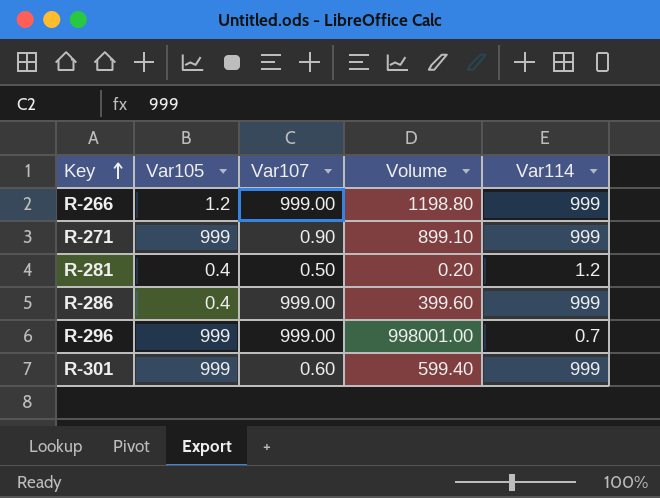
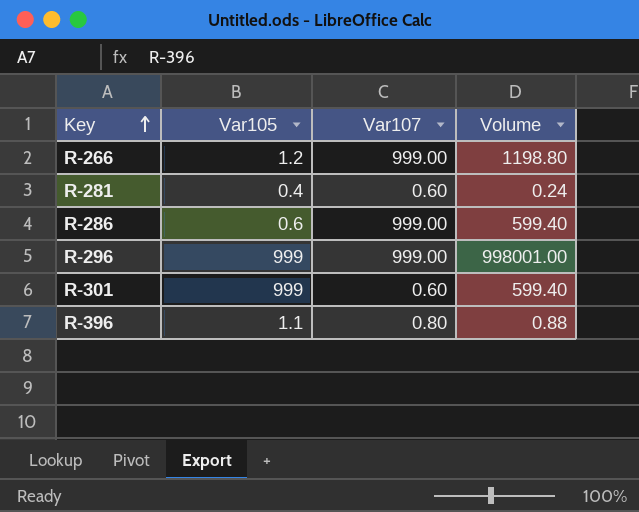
column Var114 | position: 5 -> none
row R-271: 999 | 0.90 | 899.10 | 999 -> none
R-281 | Var107: 0.50 -> 0.60
R-281 | Volume: 0.20 -> 0.24
R-286 | Var105: 0.4 -> 0.6
R-286 | Volume: 399.60 -> 599.40
row R-396: none -> 1.1 | 0.80 | 0.88

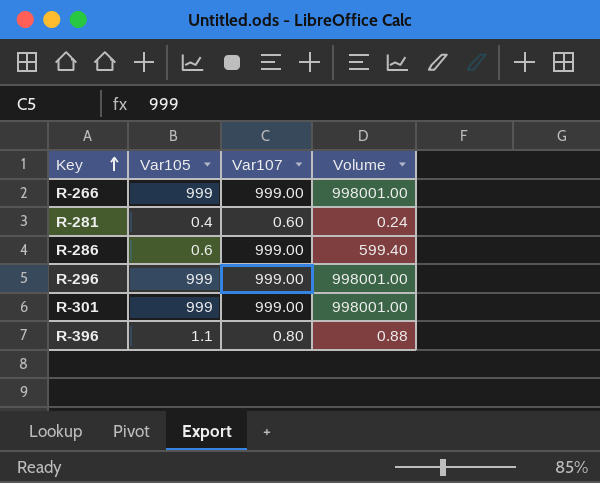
R-266 | Var105: 1.2 -> 999
R-266 | Volume: 1198.80 -> 998001.00
R-301 | Var107: 0.60 -> 999.00
R-301 | Volume: 599.40 -> 998001.00

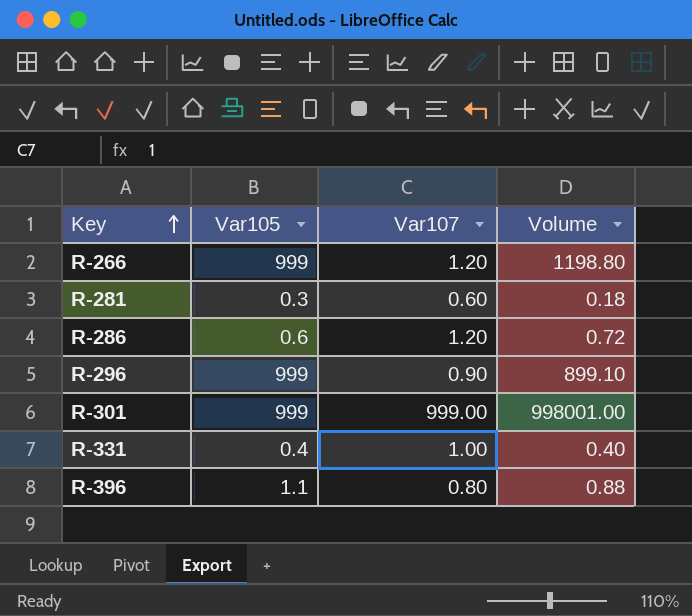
R-266 | Var107: 999.00 -> 1.20
R-266 | Volume: 998001.00 -> 1198.80
R-281 | Var105: 0.4 -> 0.3
R-281 | Volume: 0.24 -> 0.18
R-286 | Var107: 999.00 -> 1.20
R-286 | Volume: 599.40 -> 0.72
R-296 | Var107: 999.00 -> 0.90
R-296 | Volume: 998001.00 -> 899.10
row R-331: none -> 0.4 | 1.00 | 0.40

